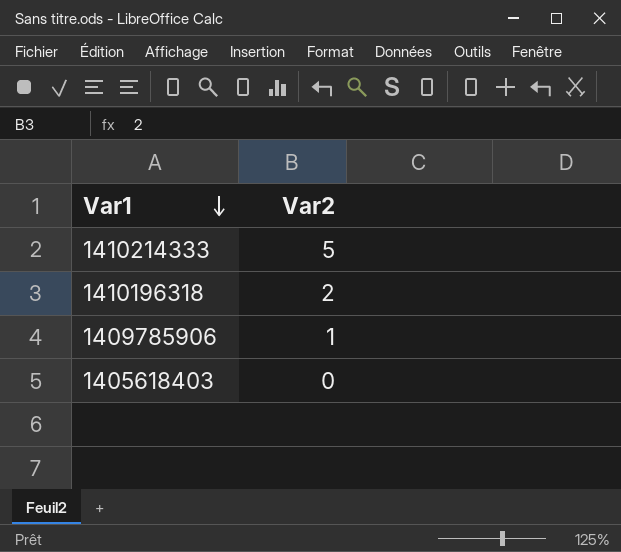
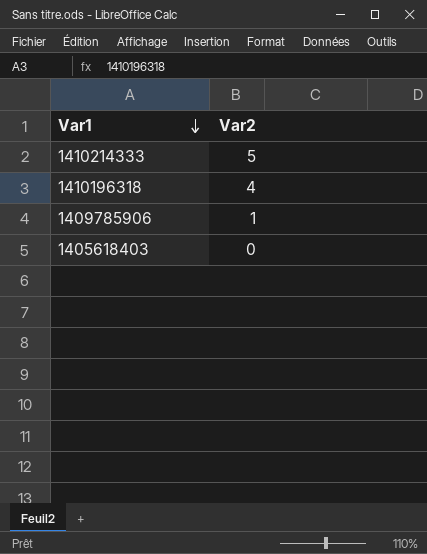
1410196318 | Var2: 2 -> 4

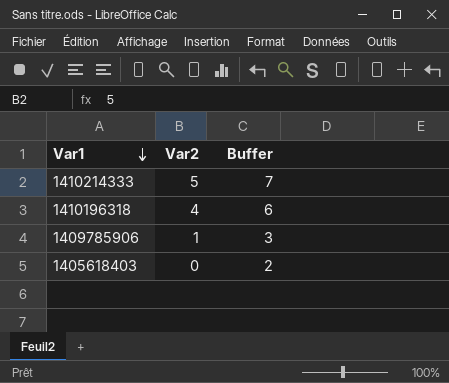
column Buffer | formula: none -> [Var2] + 2

